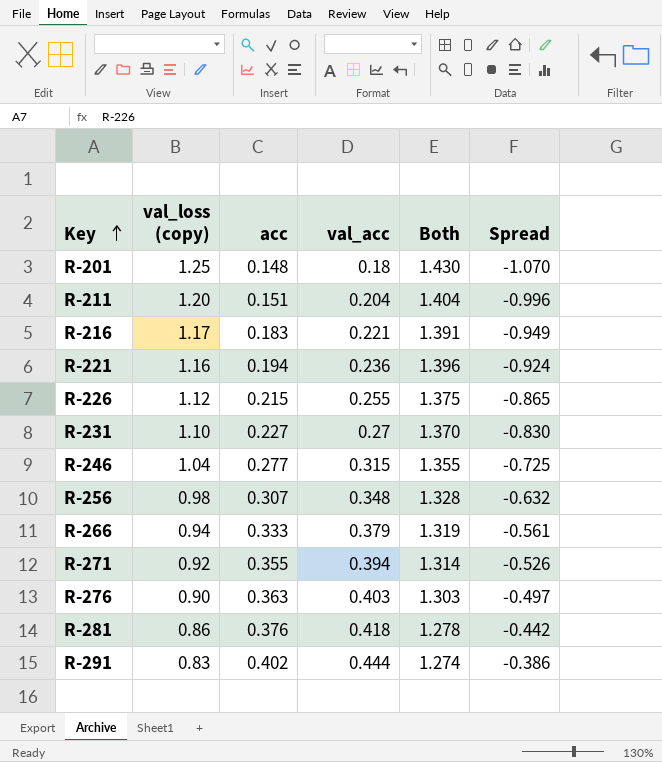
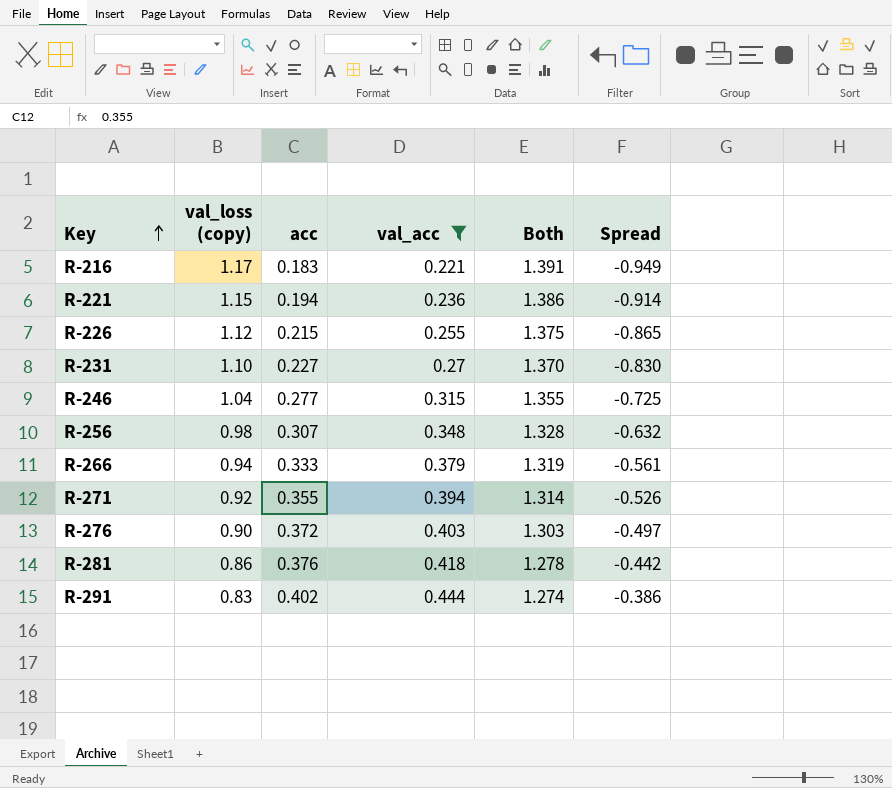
filter: none -> val_acc >= 0.221
R-221 | val_loss (copy): 1.16 -> 1.15
R-221 | Both: 1.396 -> 1.386
R-221 | Spread: -0.924 -> -0.914
R-276 | acc: 0.363 -> 0.372

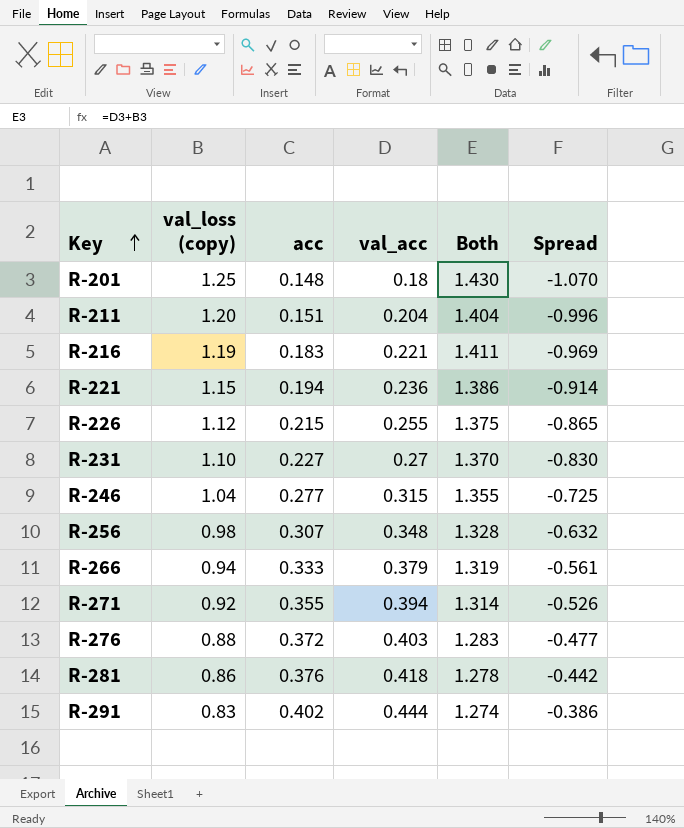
filter: val_acc >= 0.221 -> none
R-216 | val_loss (copy): 1.17 -> 1.19
R-216 | Both: 1.391 -> 1.411
R-216 | Spread: -0.949 -> -0.969
R-276 | val_loss (copy): 0.90 -> 0.88
R-276 | Both: 1.303 -> 1.283
R-276 | Spread: -0.497 -> -0.477

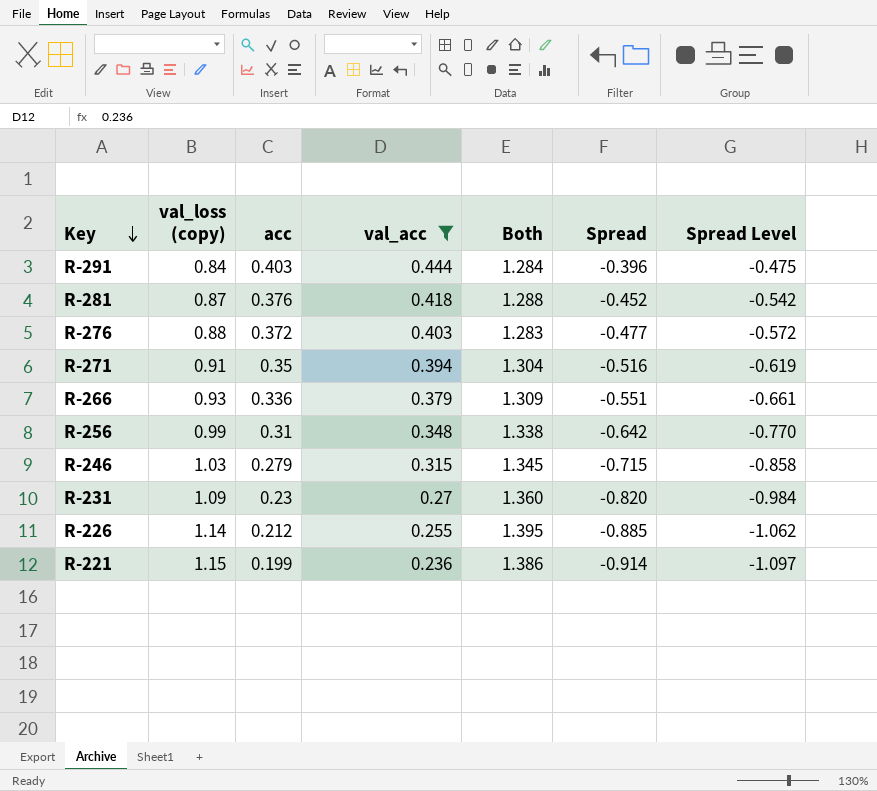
filter: none -> val_acc >= 0.236
row order: Key ascending -> Key descending
column Spread Level | formula: none -> [Spread] * 1.2
R-291 | val_loss (copy): 0.83 -> 0.84
R-291 | acc: 0.402 -> 0.403
R-291 | Both: 1.274 -> 1.284
R-291 | Spread: -0.386 -> -0.396
R-281 | val_loss (copy): 0.86 -> 0.87
R-281 | Both: 1.278 -> 1.288
R-281 | Spread: -0.442 -> -0.452
R-271 | val_loss (copy): 0.92 -> 0.91
R-271 | acc: 0.355 -> 0.35
R-271 | Both: 1.314 -> 1.304
R-271 | Spread: -0.526 -> -0.516
R-266 | val_loss (copy): 0.94 -> 0.93
R-266 | acc: 0.333 -> 0.336
R-266 | Both: 1.319 -> 1.309
R-266 | Spread: -0.561 -> -0.551
R-256 | val_loss (copy): 0.98 -> 0.99
R-256 | acc: 0.307 -> 0.31
R-256 | Both: 1.328 -> 1.338
R-256 | Spread: -0.632 -> -0.642
R-246 | val_loss (copy): 1.04 -> 1.03
R-246 | acc: 0.277 -> 0.279
R-246 | Both: 1.355 -> 1.345
R-246 | Spread: -0.725 -> -0.715
R-231 | val_loss (copy): 1.10 -> 1.09
R-231 | acc: 0.227 -> 0.23
R-231 | Both: 1.370 -> 1.360
R-231 | Spread: -0.830 -> -0.820
R-226 | val_loss (copy): 1.12 -> 1.14
R-226 | acc: 0.215 -> 0.212
R-226 | Both: 1.375 -> 1.395
R-226 | Spread: -0.865 -> -0.885
R-221 | acc: 0.194 -> 0.199

